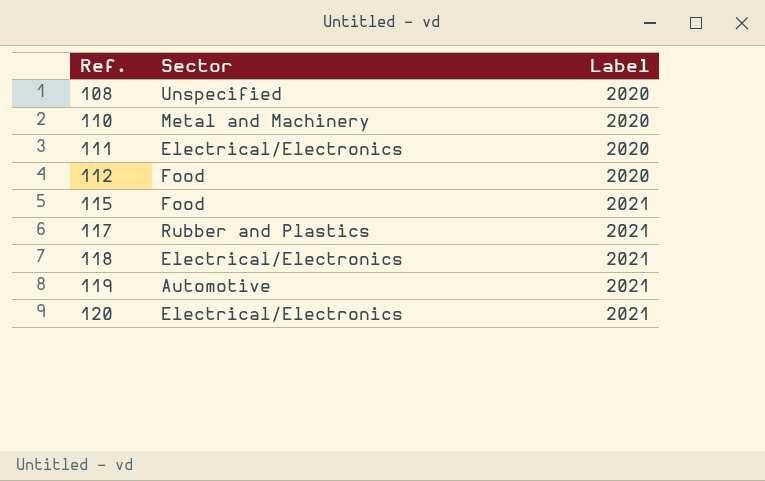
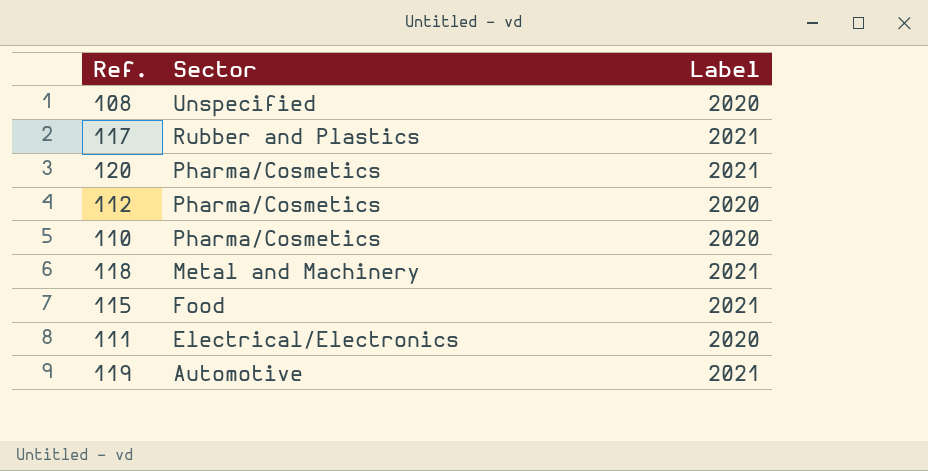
row order: Ref. ascending -> Sector descending
120 | Sector: Electrical/Electronics -> Pharma/Cosmetics
112 | Sector: Food -> Pharma/Cosmetics
110 | Sector: Metal and Machinery -> Pharma/Cosmetics
118 | Sector: Electrical/Electronics -> Metal and Machinery

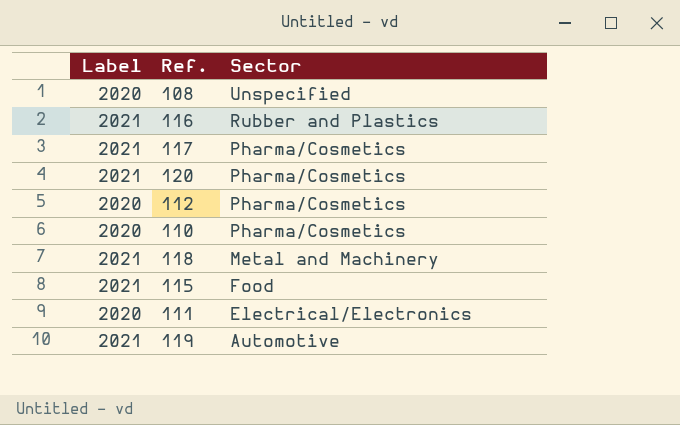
column Label | position: 3 -> 1
row 116: none -> 2021 | Rubber and Plastics
117 | Sector: Rubber and Plastics -> Pharma/Cosmetics

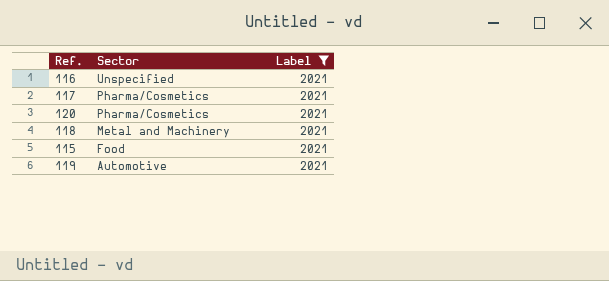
filter: none -> Label = 2021
column Label | position: 1 -> 3
116 | Sector: Rubber and Plastics -> Unspecified

